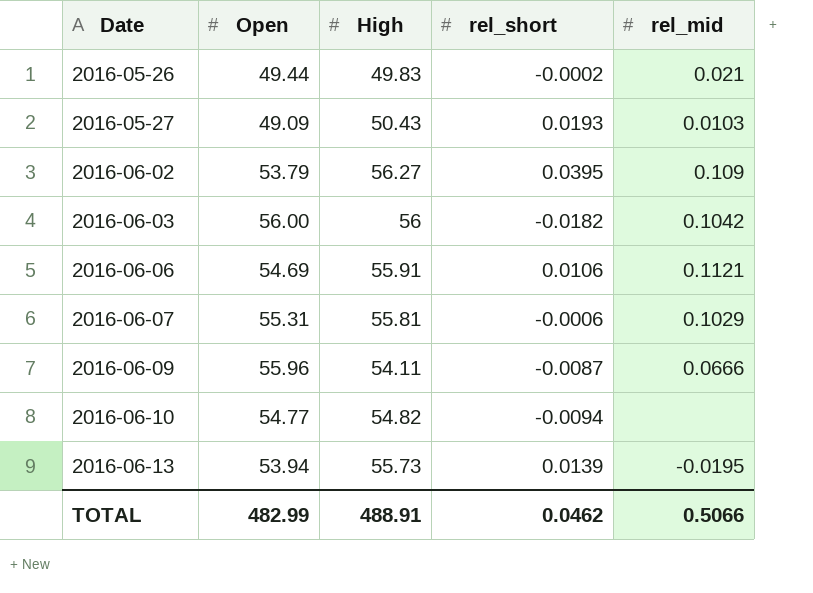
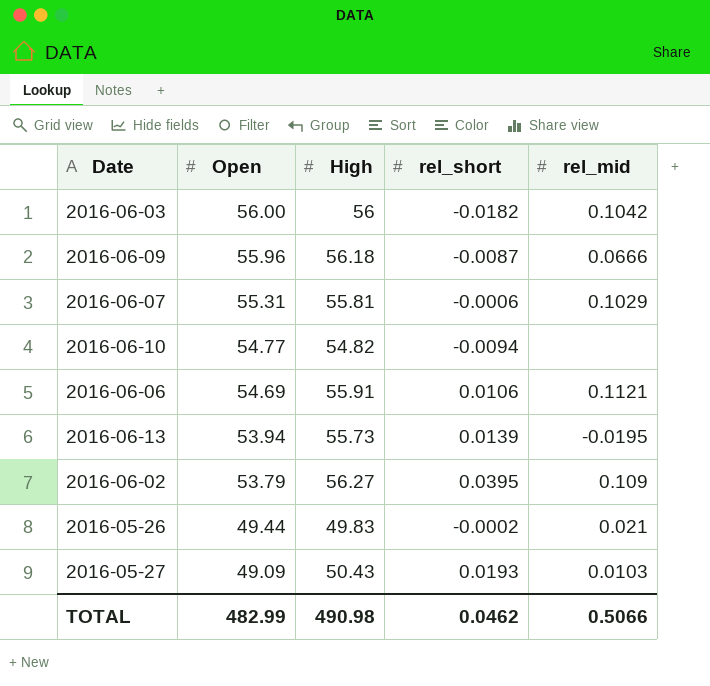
row order: Date ascending -> Open descending
2016-06-09 | High: 54.11 -> 56.18
TOTAL | High: 488.91 -> 490.98

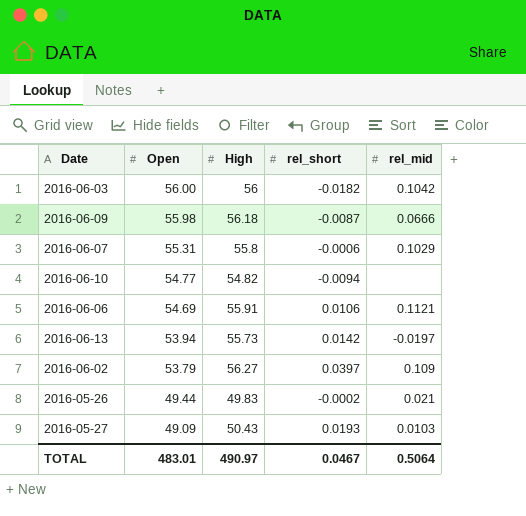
2016-06-09 | Open: 55.96 -> 55.98
2016-06-07 | High: 55.81 -> 55.8
2016-06-13 | rel_short: 0.0139 -> 0.0142
2016-06-13 | rel_mid: -0.0195 -> -0.0197
2016-06-02 | rel_short: 0.0395 -> 0.0397
TOTAL | Open: 482.99 -> 483.01
TOTAL | High: 490.98 -> 490.97
TOTAL | rel_short: 0.0462 -> 0.0467
TOTAL | rel_mid: 0.5066 -> 0.5064

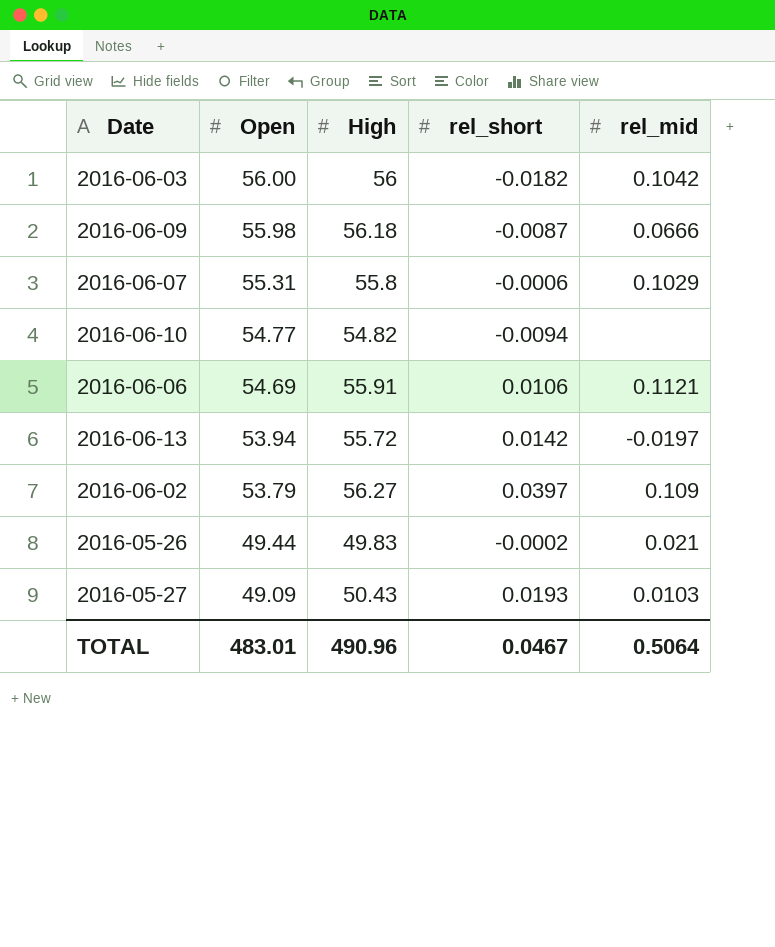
2016-06-13 | High: 55.73 -> 55.72
TOTAL | High: 490.97 -> 490.96

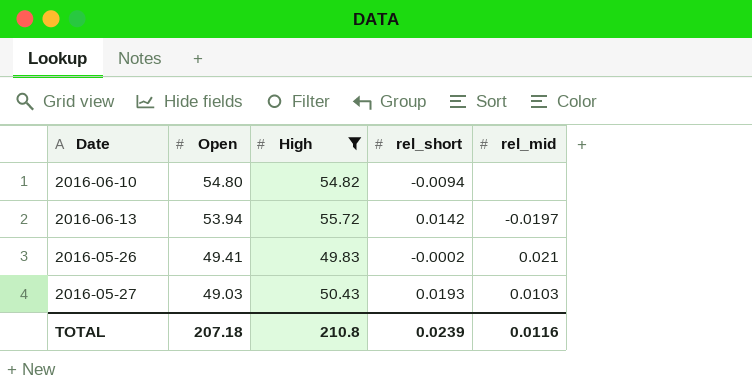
filter: none -> High <= 55.72
2016-06-10 | Open: 54.77 -> 54.80
2016-05-26 | Open: 49.44 -> 49.41
2016-05-27 | Open: 49.09 -> 49.03
TOTAL | Open: 483.01 -> 207.18
TOTAL | High: 490.96 -> 210.8
TOTAL | rel_short: 0.0467 -> 0.0239
TOTAL | rel_mid: 0.5064 -> 0.0116

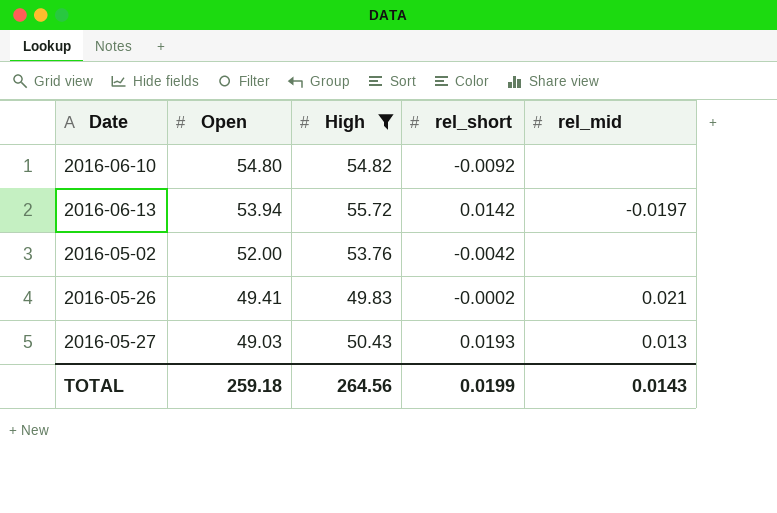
2016-06-10 | rel_short: -0.0094 -> -0.0092
row 2016-05-02: none -> 52.00 | 53.76 | -0.0042 | none
2016-05-27 | rel_mid: 0.0103 -> 0.013
TOTAL | Open: 207.18 -> 259.18
TOTAL | High: 210.8 -> 264.56
TOTAL | rel_short: 0.0239 -> 0.0199
TOTAL | rel_mid: 0.0116 -> 0.0143

